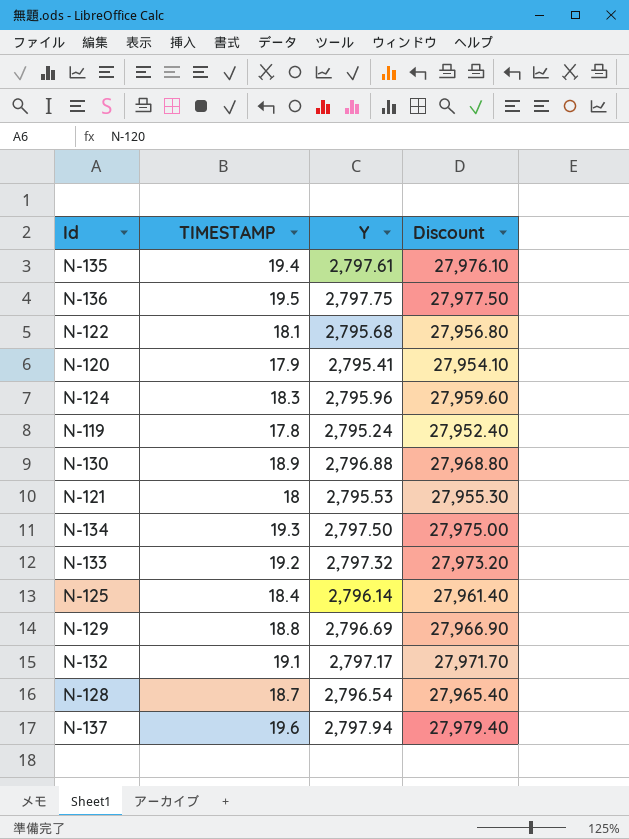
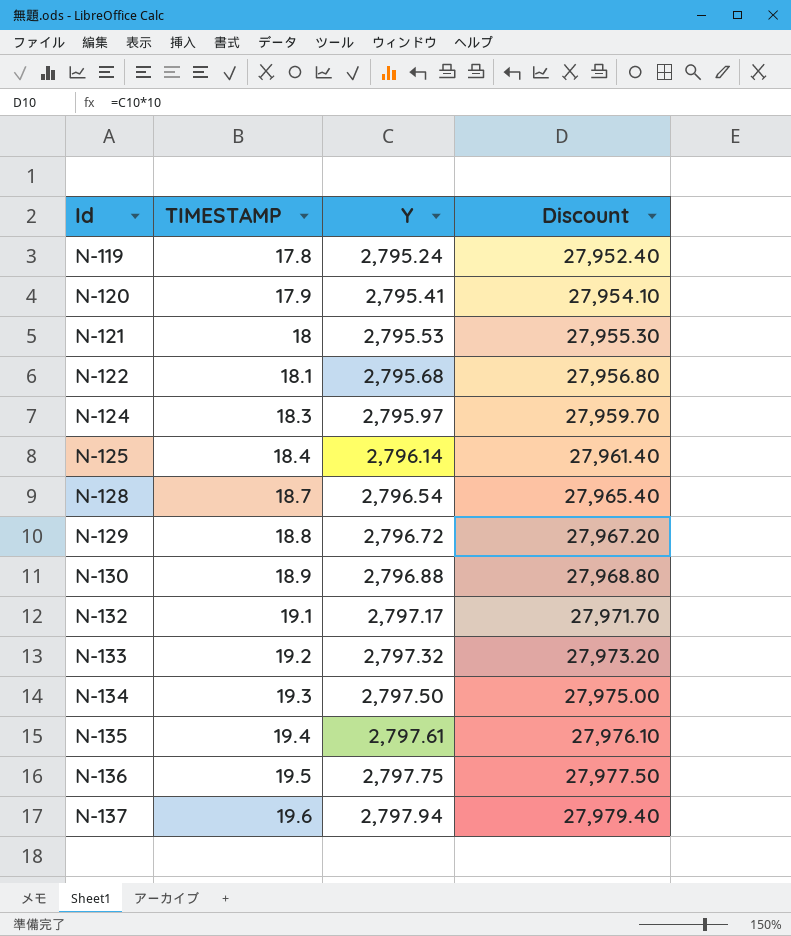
row order: none -> Id ascending
N-124 | Y: 2,795.96 -> 2,795.97
N-124 | Discount: 27,959.60 -> 27,959.70
N-129 | Y: 2,796.69 -> 2,796.72
N-129 | Discount: 27,966.90 -> 27,967.20

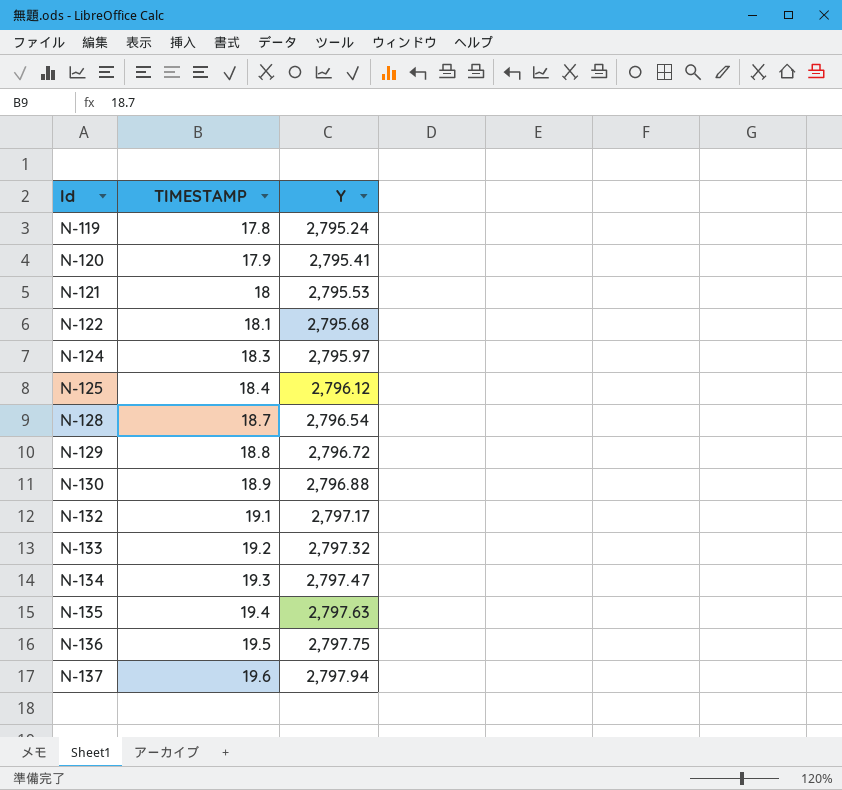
column Discount | formula: [Y] * 10 -> none
N-125 | Y: 2,796.14 -> 2,796.12
N-134 | Y: 2,797.50 -> 2,797.47
N-135 | Y: 2,797.61 -> 2,797.63

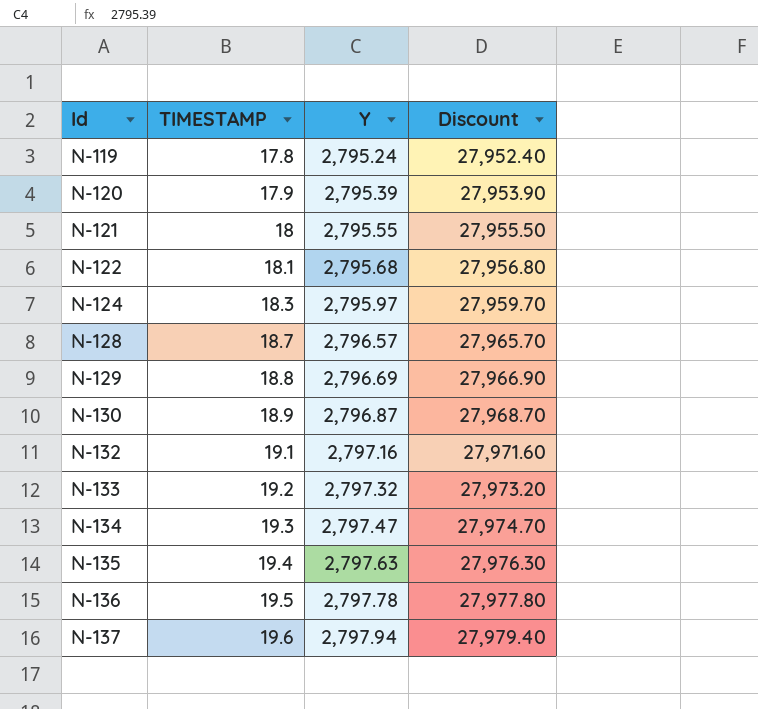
column Discount | formula: none -> [Y] * 10
row N-125: 18.4 | 2,796.12 -> none
N-120 | Y: 2,795.41 -> 2,795.39
N-121 | Y: 2,795.53 -> 2,795.55
N-128 | Y: 2,796.54 -> 2,796.57
N-129 | Y: 2,796.72 -> 2,796.69
N-130 | Y: 2,796.88 -> 2,796.87
N-132 | Y: 2,797.17 -> 2,797.16
N-136 | Y: 2,797.75 -> 2,797.78

